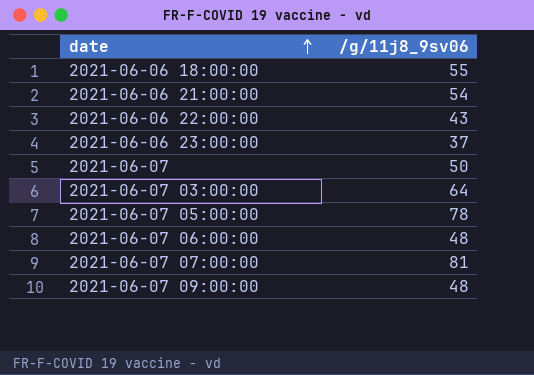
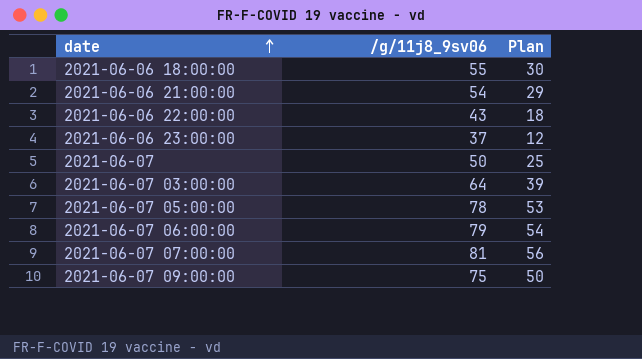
column Plan | formula: none -> [/g/11j8_9sv06] - 25
2021-06-07 06:00:00 | /g/11j8_9sv06: 48 -> 79
2021-06-07 09:00:00 | /g/11j8_9sv06: 48 -> 75

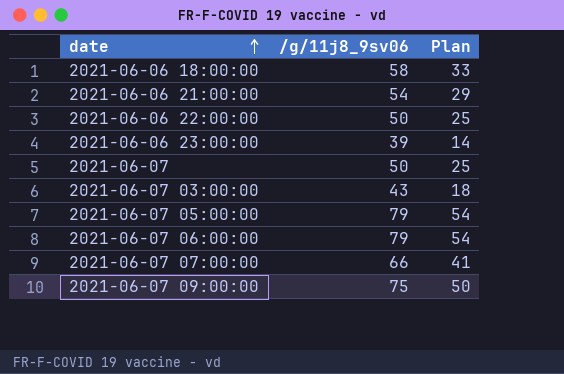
2021-06-06 18:00:00 | /g/11j8_9sv06: 55 -> 58
2021-06-06 18:00:00 | Plan: 30 -> 33
2021-06-06 22:00:00 | /g/11j8_9sv06: 43 -> 50
2021-06-06 22:00:00 | Plan: 18 -> 25
2021-06-06 23:00:00 | /g/11j8_9sv06: 37 -> 39
2021-06-06 23:00:00 | Plan: 12 -> 14
2021-06-07 03:00:00 | /g/11j8_9sv06: 64 -> 43
2021-06-07 03:00:00 | Plan: 39 -> 18
2021-06-07 05:00:00 | /g/11j8_9sv06: 78 -> 79
2021-06-07 05:00:00 | Plan: 53 -> 54
2021-06-07 07:00:00 | /g/11j8_9sv06: 81 -> 66
2021-06-07 07:00:00 | Plan: 56 -> 41

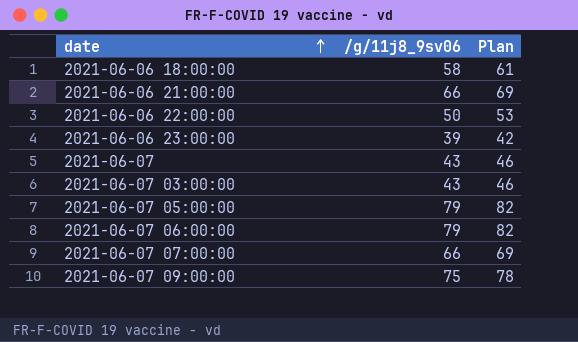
column Plan | formula: [/g/11j8_9sv06] - 25 -> [/g/11j8_9sv06] + 3
2021-06-06 21:00:00 | /g/11j8_9sv06: 54 -> 66
2021-06-07 | /g/11j8_9sv06: 50 -> 43

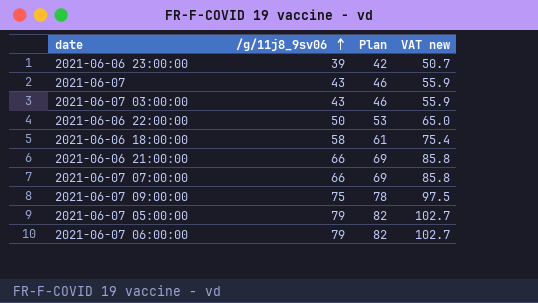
row order: date ascending -> /g/11j8_9sv06 ascending
column VAT new | formula: none -> [/g/11j8_9sv06] * 1.3

